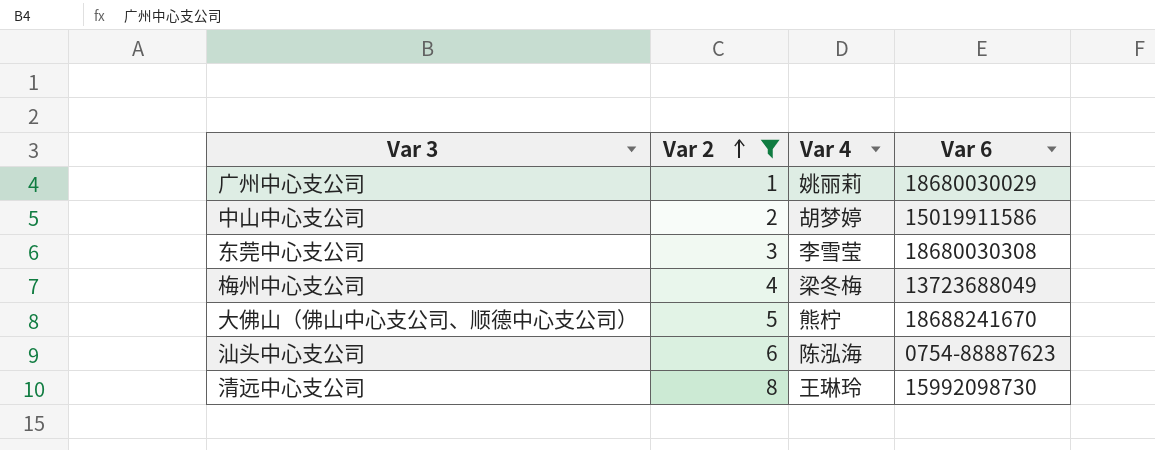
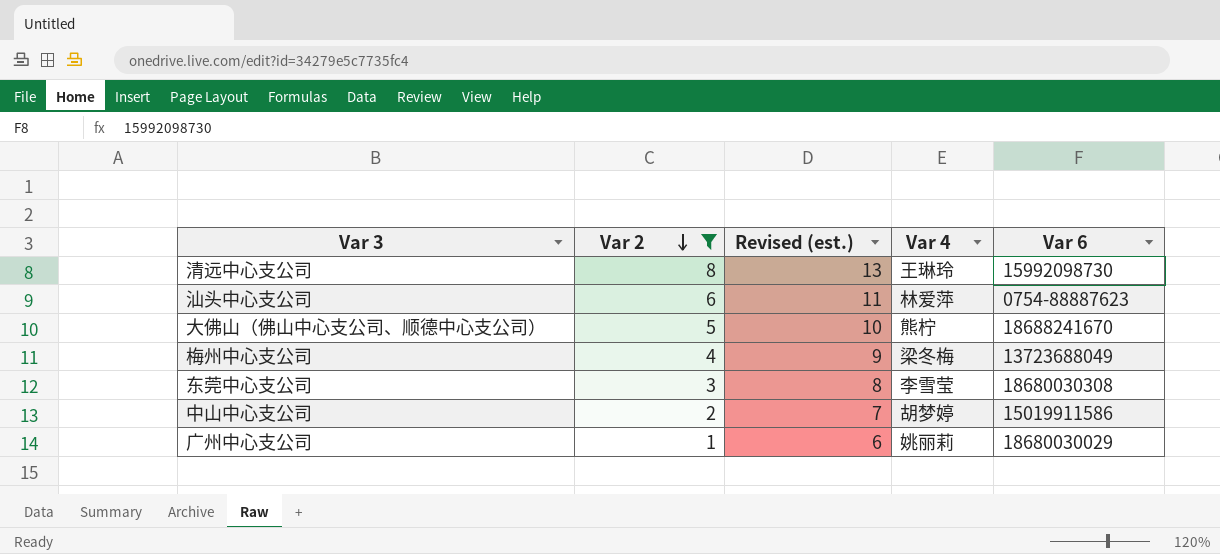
row order: Var 2 ascending -> Var 2 descending
column Revised (est.) | formula: none -> [Var 2] + 5
汕头中心支公司 | Var 4: 陈泓海 -> 林爱萍

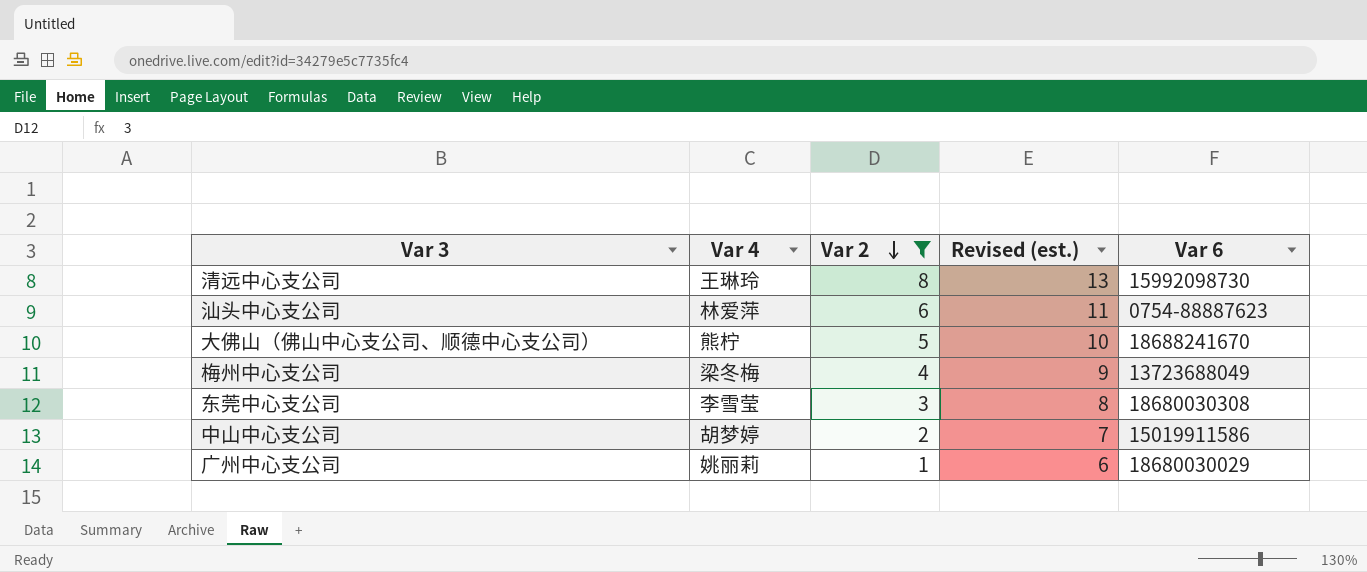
column Var 4 | position: 4 -> 2

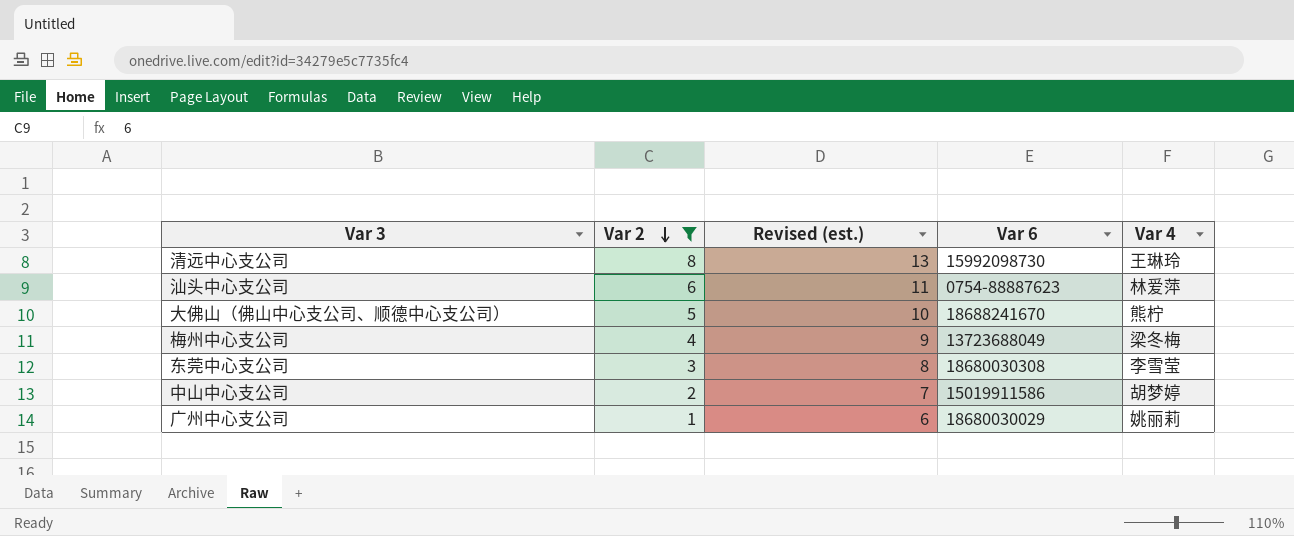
column Var 4 | position: 2 -> 5

